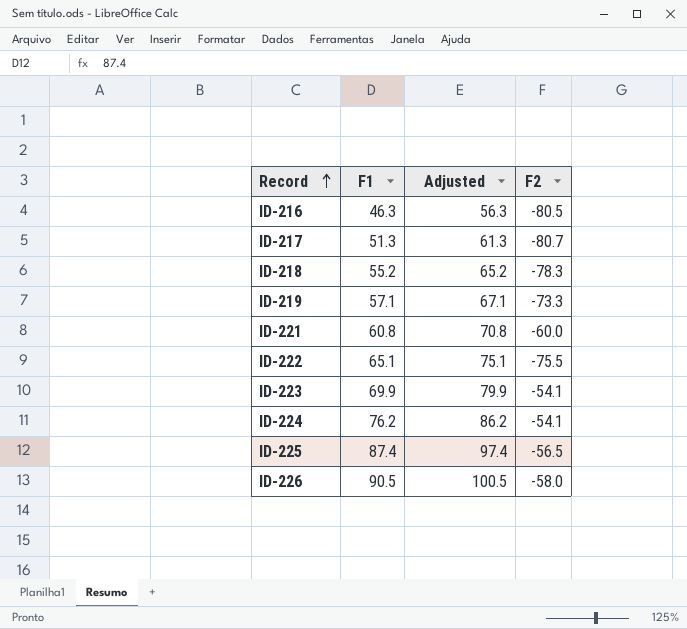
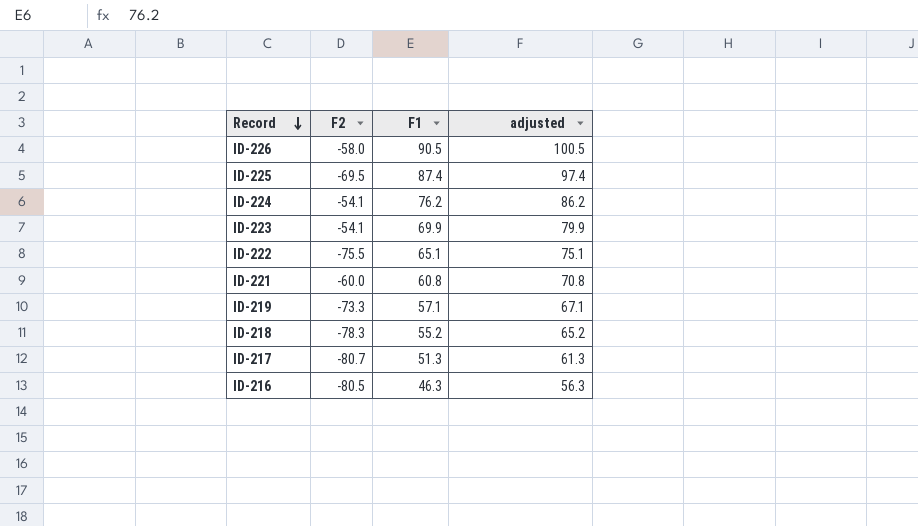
row order: Record ascending -> Record descending
column F2 | position: 4 -> 2
column name: Adjusted -> adjusted
ID-225 | F2: -56.5 -> -69.5

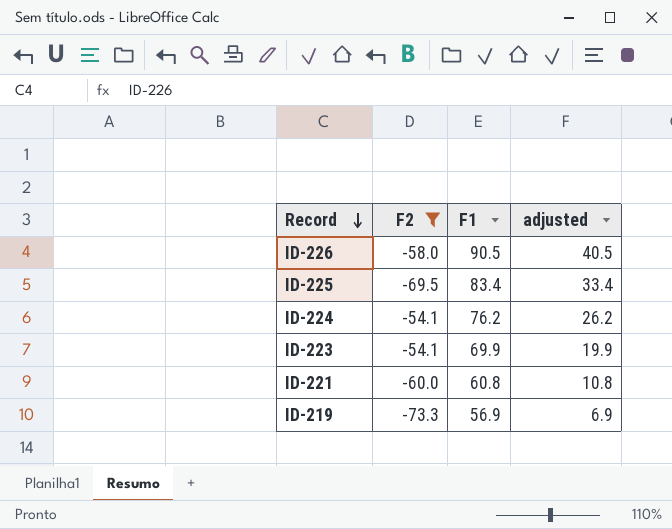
filter: none -> F2 >= -73.3
column adjusted | formula: [F1] + 10 -> [F1] - 50
ID-225 | F1: 87.4 -> 83.4
ID-219 | F1: 57.1 -> 56.9

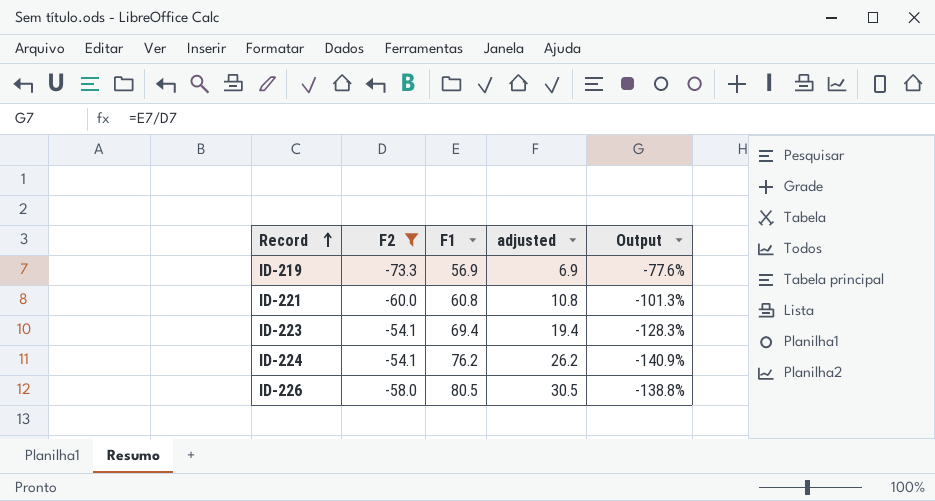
row order: Record descending -> Record ascending
column Output | formula: none -> [F1] / [F2]
row ID-225: -69.5 | 83.4 | 33.4 -> none
ID-223 | F1: 69.9 -> 69.4
ID-223 | adjusted: 19.9 -> 19.4
ID-226 | F1: 90.5 -> 80.5
ID-226 | adjusted: 40.5 -> 30.5

